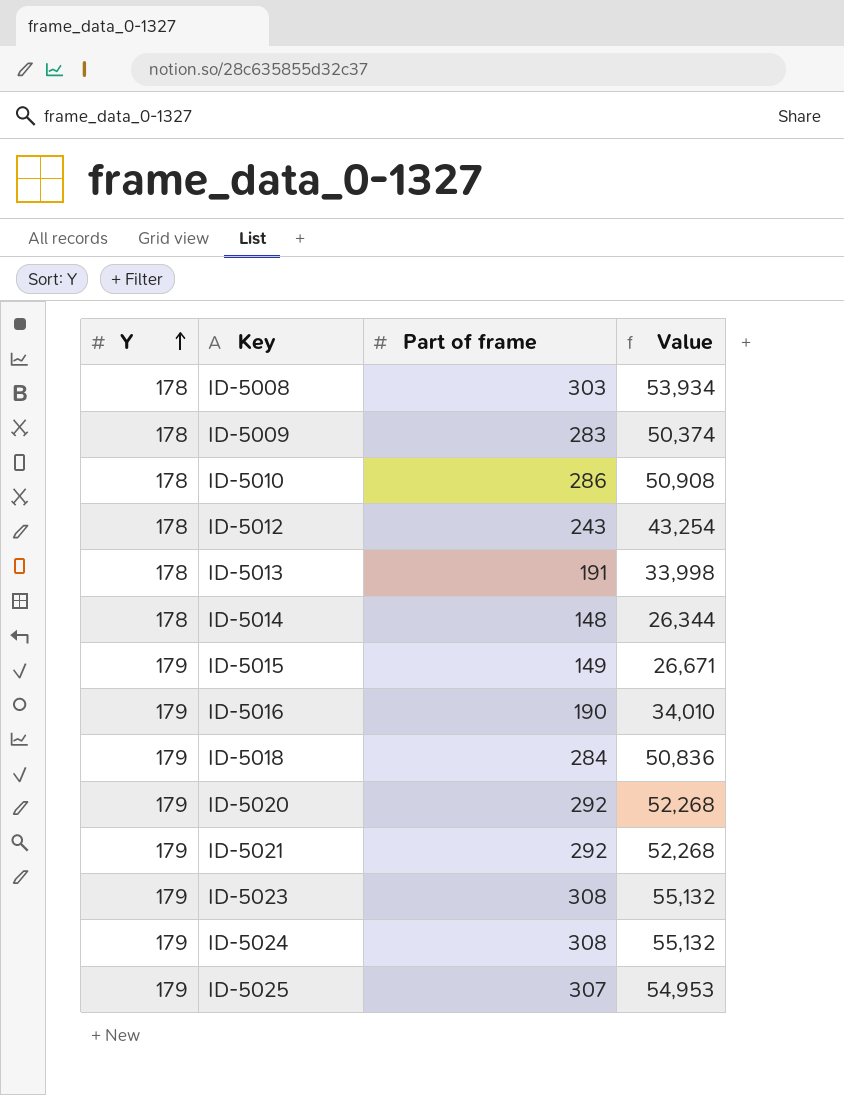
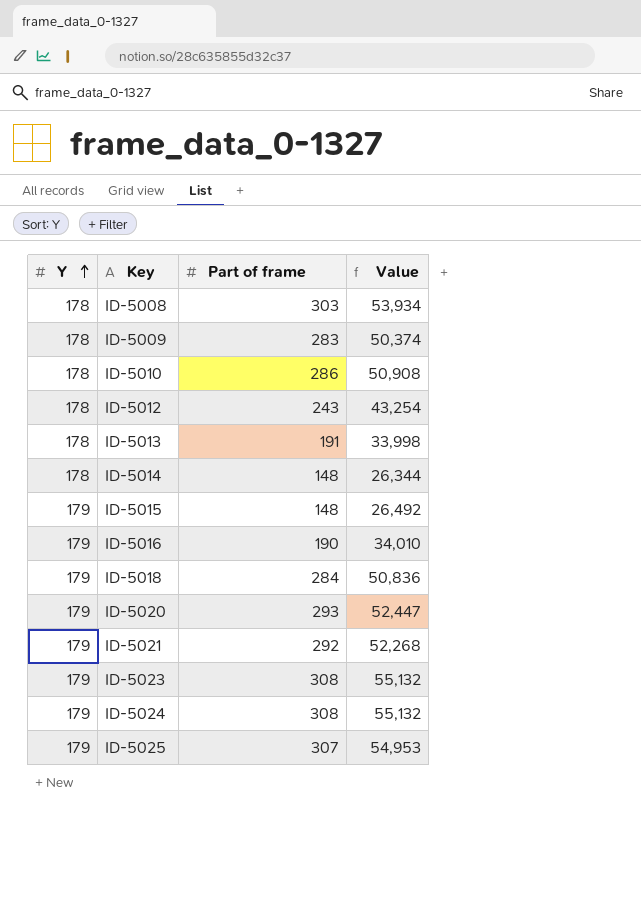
ID-5015 | Part of frame: 149 -> 148
ID-5015 | Value: 26,671 -> 26,492
ID-5020 | Part of frame: 292 -> 293
ID-5020 | Value: 52,268 -> 52,447

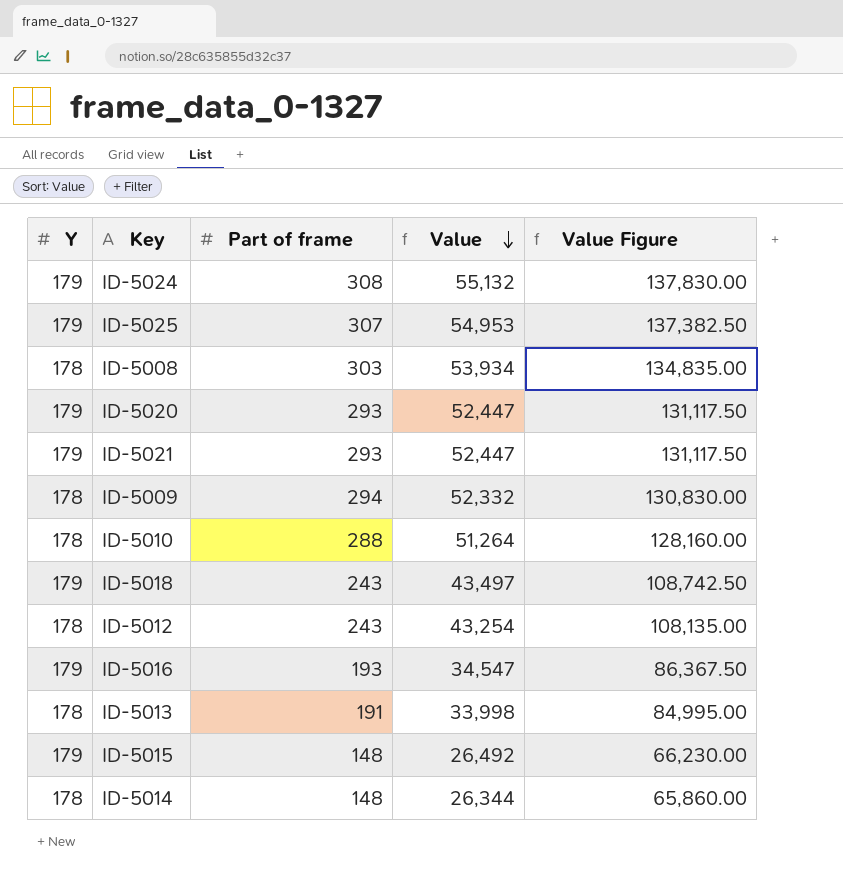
row order: Y ascending -> Value descending
column Value Figure | formula: none -> [Value] * 2.5
row ID-5023: 179 | 308 | 55,132 -> none
ID-5021 | Part of frame: 292 -> 293
ID-5021 | Value: 52,268 -> 52,447
ID-5009 | Part of frame: 283 -> 294
ID-5009 | Value: 50,374 -> 52,332
ID-5010 | Part of frame: 286 -> 288
ID-5010 | Value: 50,908 -> 51,264
ID-5018 | Part of frame: 284 -> 243
ID-5018 | Value: 50,836 -> 43,497
ID-5016 | Part of frame: 190 -> 193
ID-5016 | Value: 34,010 -> 34,547

